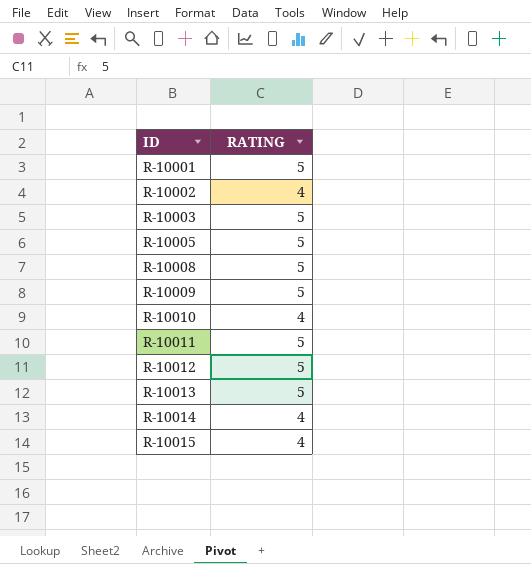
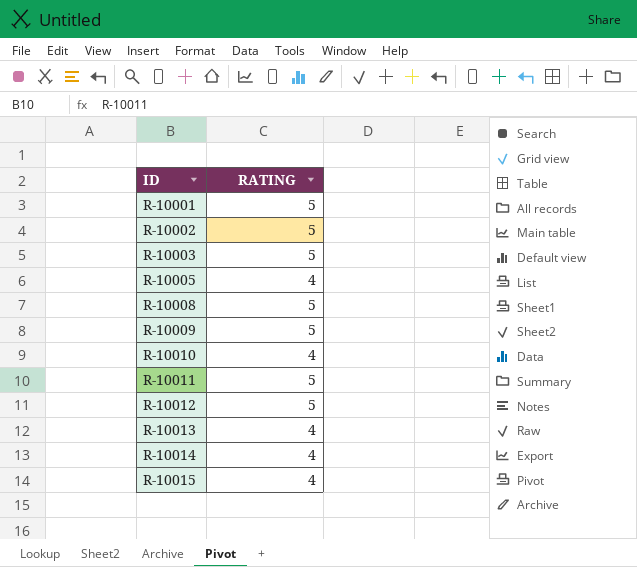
R-10002 | RATING: 4 -> 5
R-10005 | RATING: 5 -> 4
R-10013 | RATING: 5 -> 4

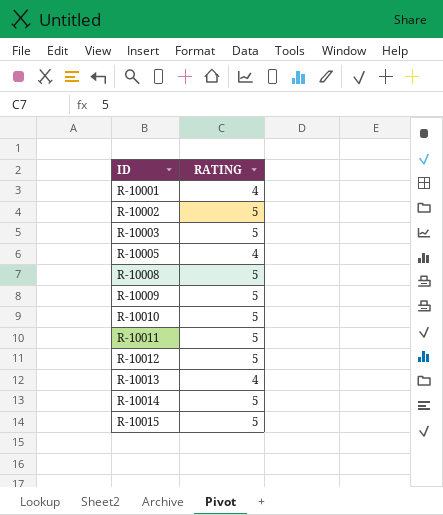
R-10001 | RATING: 5 -> 4
R-10010 | RATING: 4 -> 5
R-10014 | RATING: 4 -> 5
R-10015 | RATING: 4 -> 5

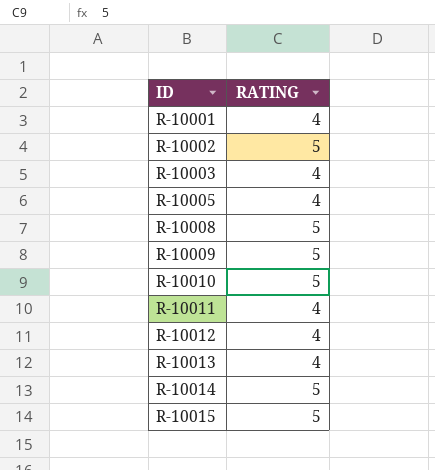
R-10003 | RATING: 5 -> 4
R-10011 | RATING: 5 -> 4
R-10012 | RATING: 5 -> 4

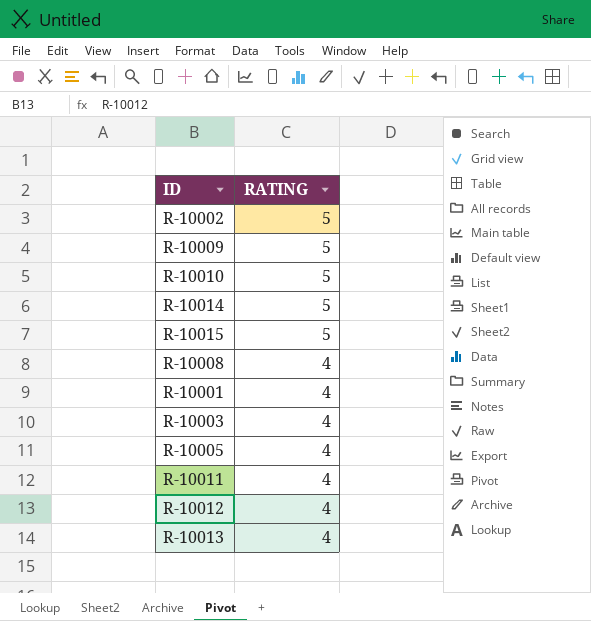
row order: ID ascending -> RATING descending
R-10008 | RATING: 5 -> 4

